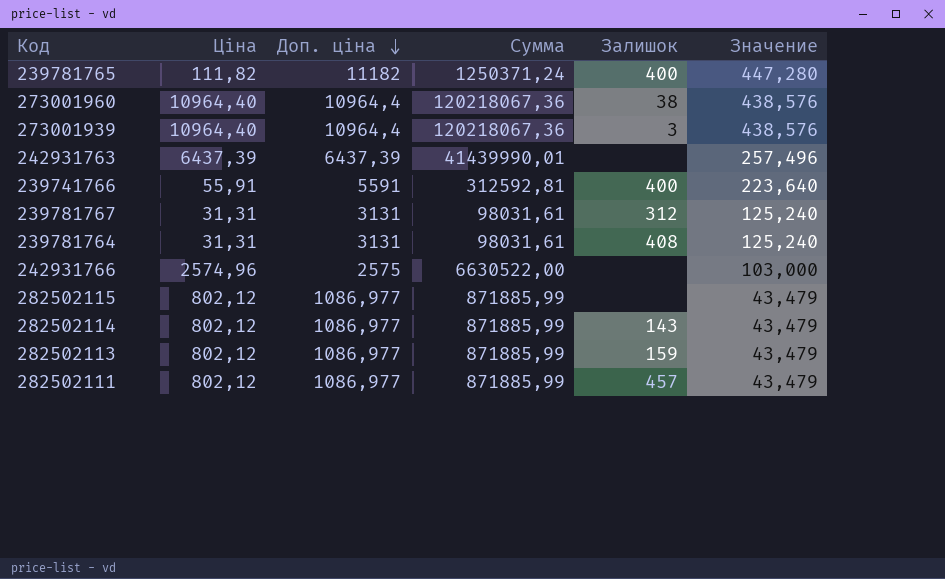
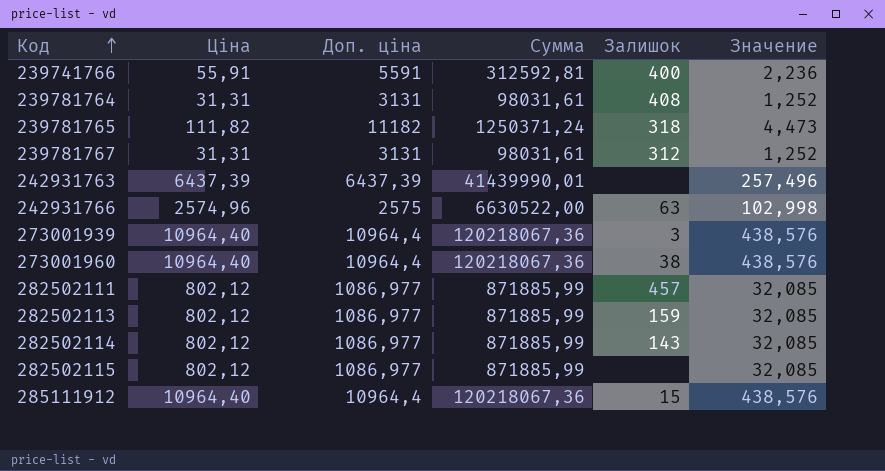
row order: Доп. ціна descending -> Код ascending
column Значение | formula: [Доп. ціна] * 0,04 -> [Ціна] * 0,04
239781765 | Залишок: 400 -> 318
242931766 | Залишок: none -> 63
row 285111912: none -> 10964,40 | 10964,4 | 120218067,36 | 15 | 438,576

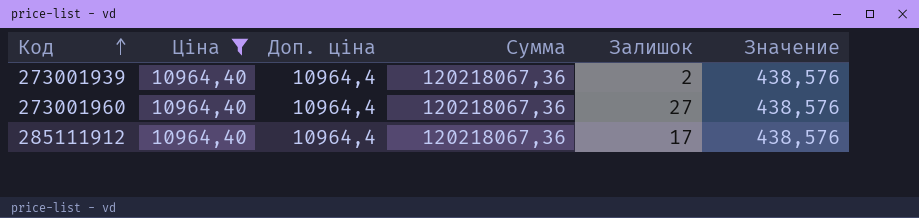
filter: none -> Ціна = 10964,40
273001939 | Залишок: 3 -> 2
273001960 | Залишок: 38 -> 27
285111912 | Залишок: 15 -> 17

